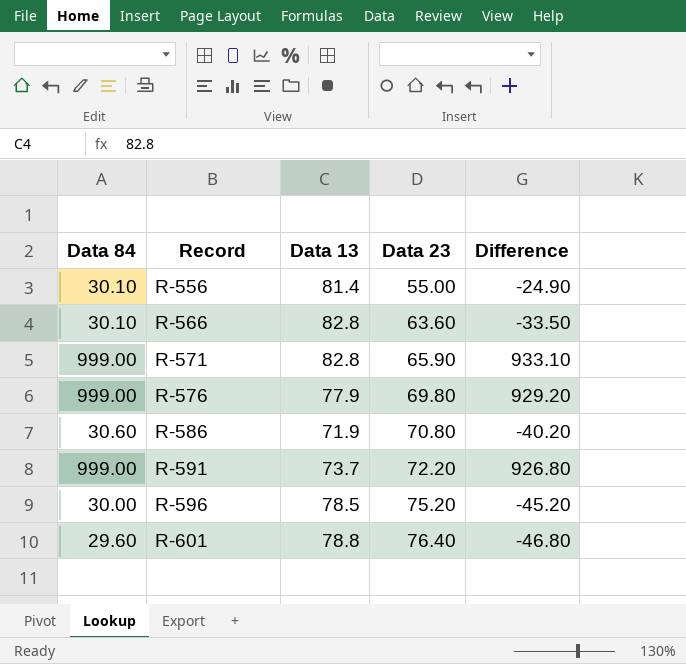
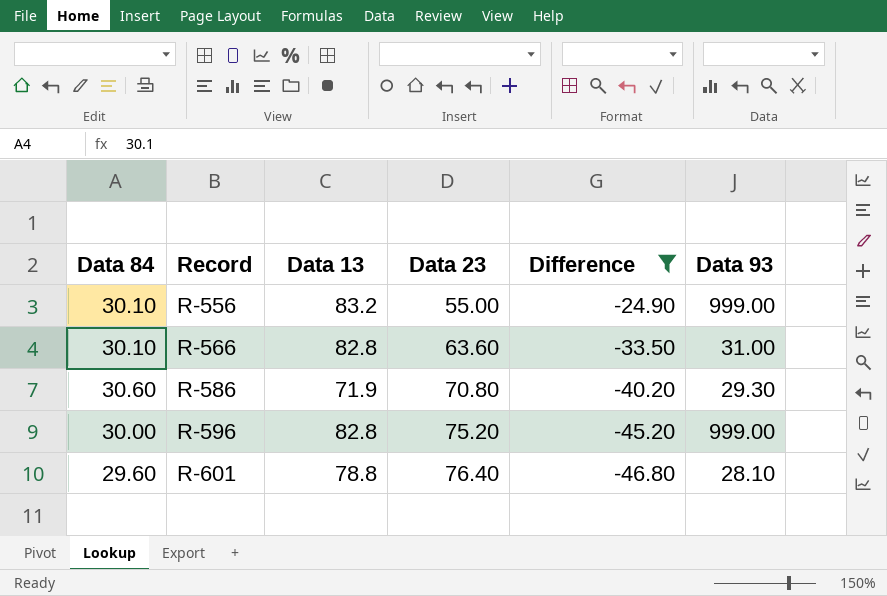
filter: none -> Difference <= -24.90
column Data 93 | position: none -> 6
R-556 | Data 13: 81.4 -> 83.2
R-596 | Data 13: 78.5 -> 82.8

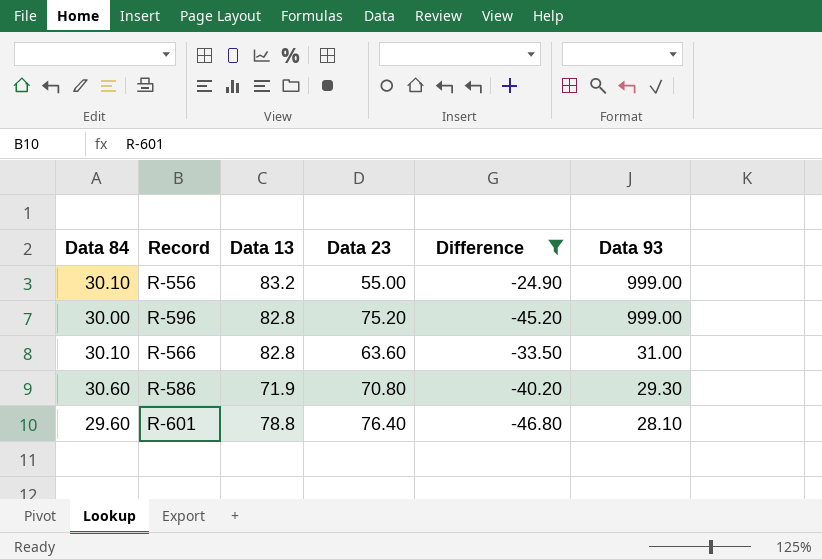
row order: Record ascending -> Data 93 descending

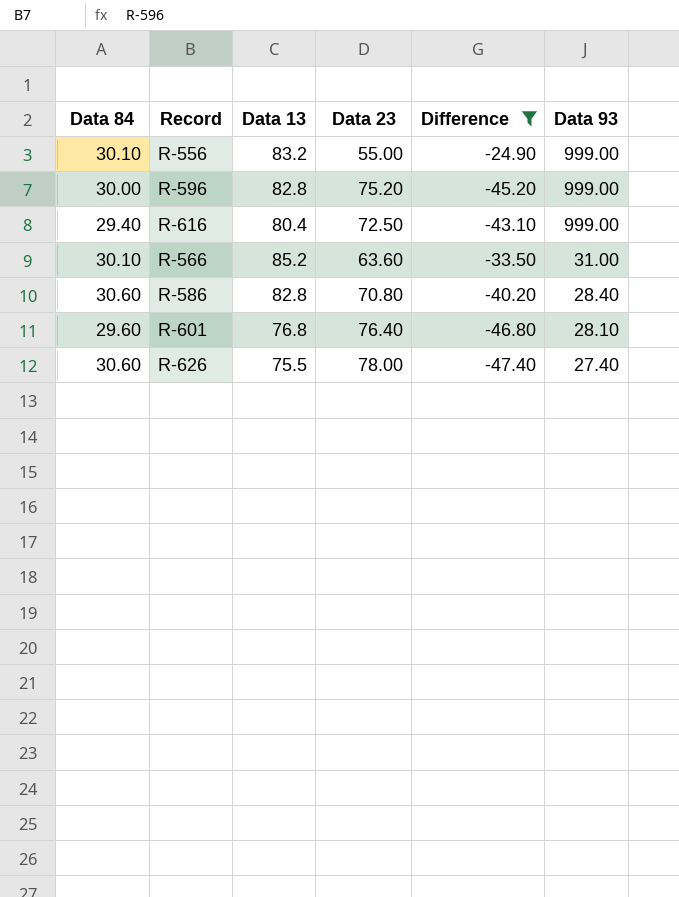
row R-616: none -> 29.40 | 80.4 | 72.50 | -43.10 | 999.00
R-566 | Data 13: 82.8 -> 85.2
R-586 | Data 13: 71.9 -> 82.8
R-586 | Data 93: 29.30 -> 28.40
R-601 | Data 13: 78.8 -> 76.8
row R-626: none -> 30.60 | 75.5 | 78.00 | -47.40 | 27.40

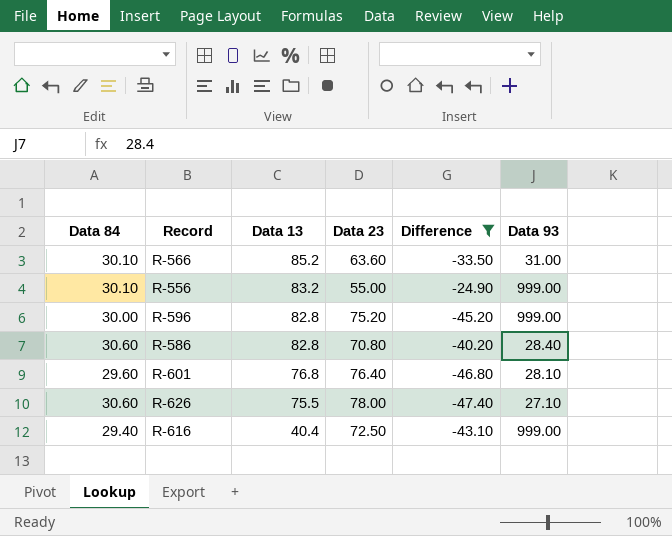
row order: Data 93 descending -> Data 13 descending
R-626 | Data 93: 27.40 -> 27.10
R-616 | Data 13: 80.4 -> 40.4

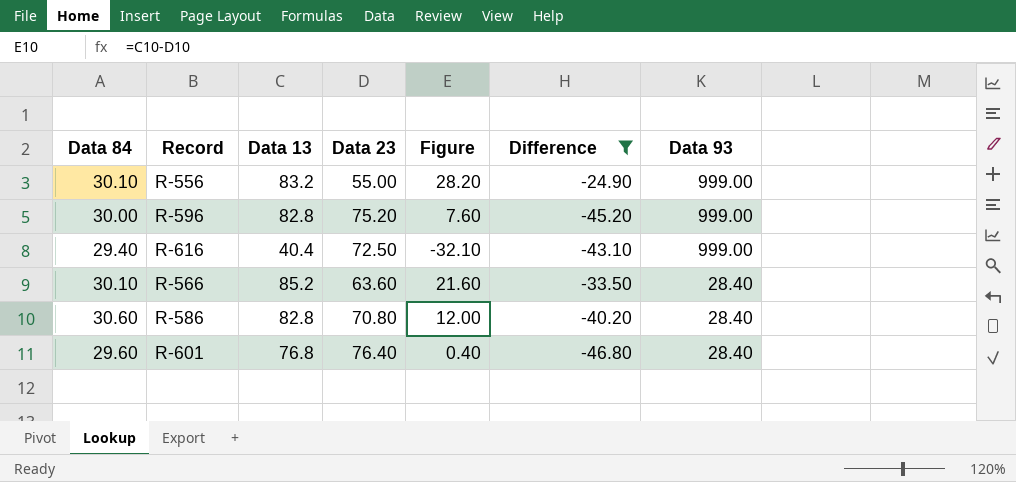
row order: Data 13 descending -> Data 93 descending
column Figure | formula: none -> [Data 13] - [Data 23]
row R-626: 30.60 | 75.5 | 78.00 | -47.40 | 27.10 -> none
R-566 | Data 93: 31.00 -> 28.40
R-601 | Data 93: 28.10 -> 28.40

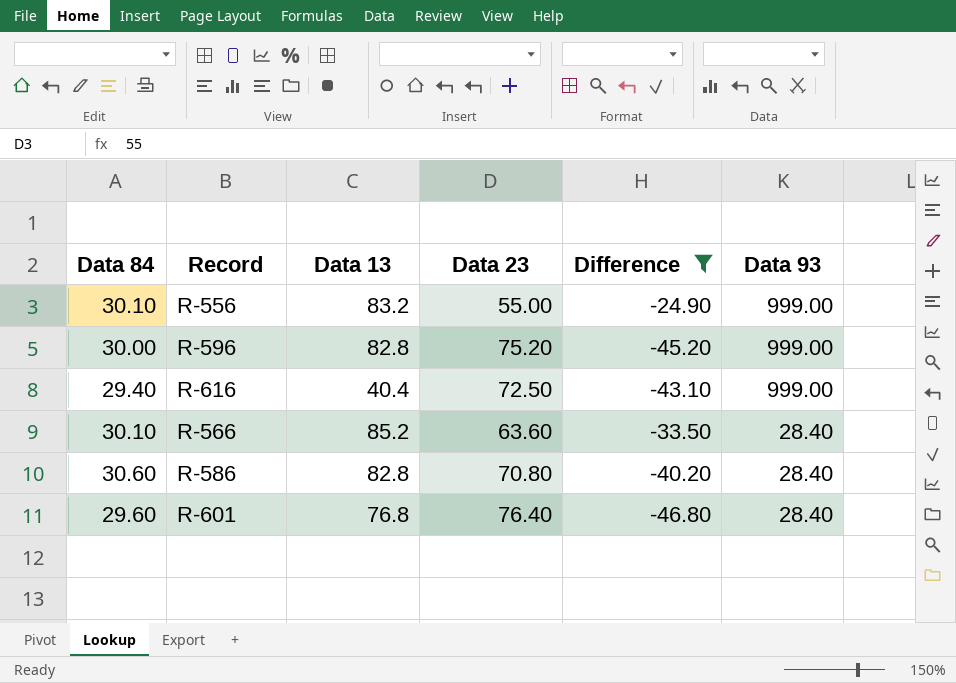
column Figure | formula: [Data 13] - [Data 23] -> none

